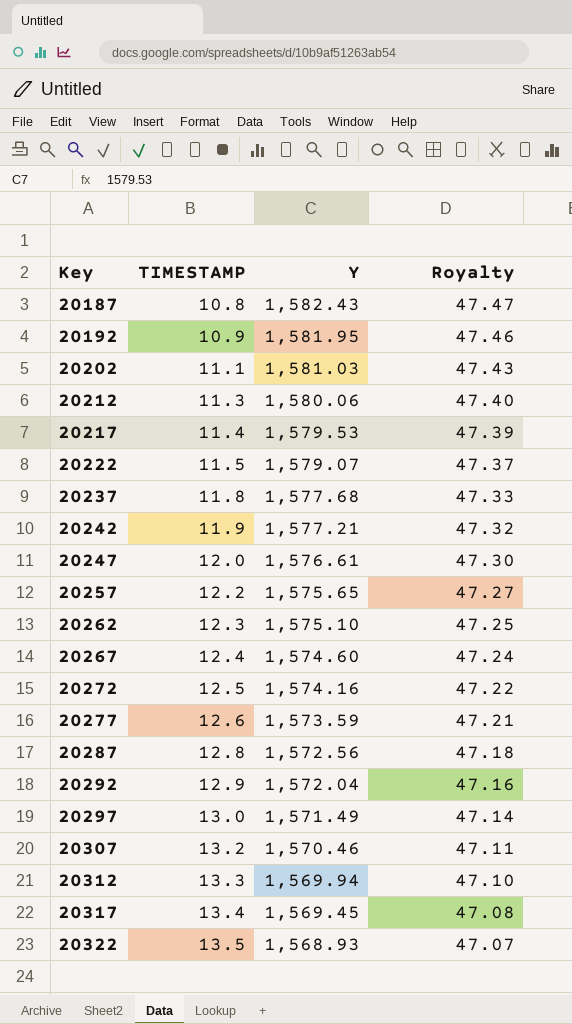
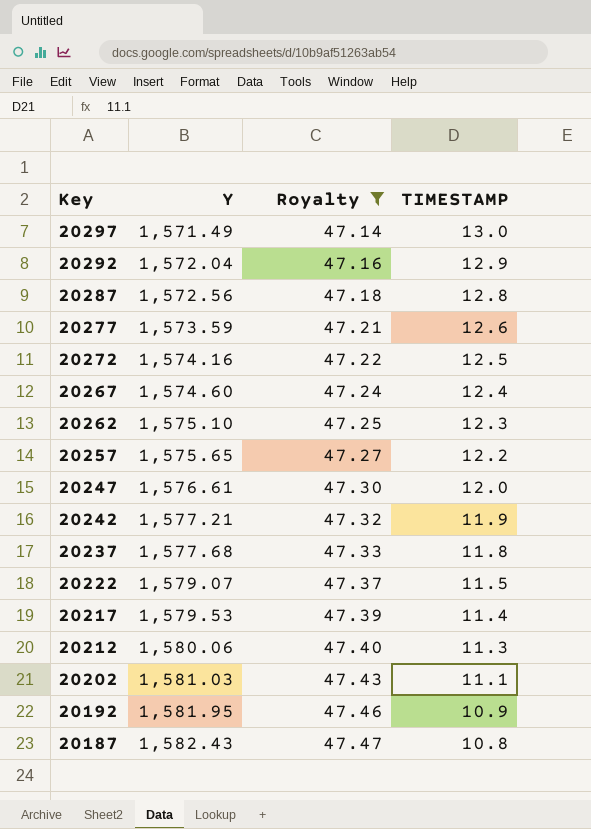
filter: none -> Royalty >= 47.14
row order: Key ascending -> Key descending
column TIMESTAMP | position: 2 -> 4

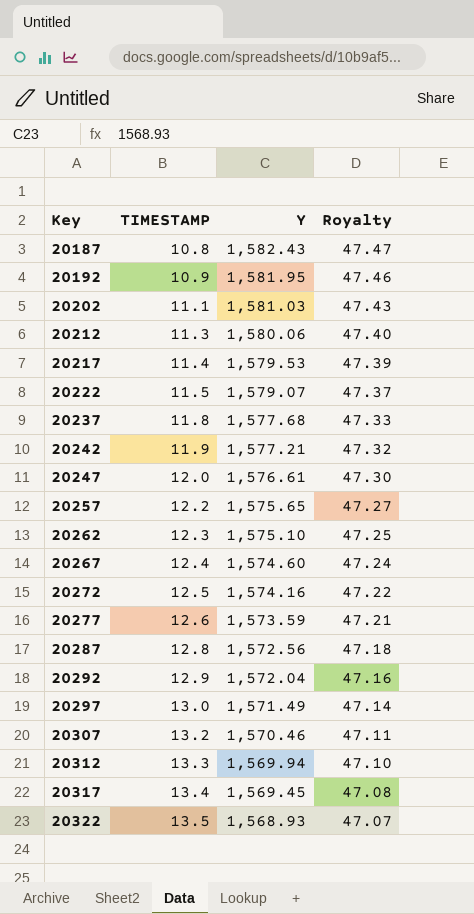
filter: Royalty >= 47.14 -> none
row order: Key descending -> Key ascending
column TIMESTAMP | position: 4 -> 2

